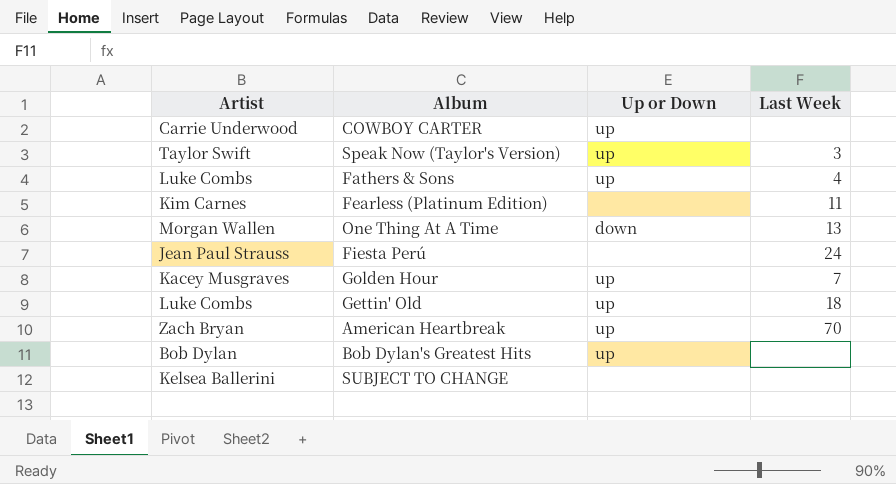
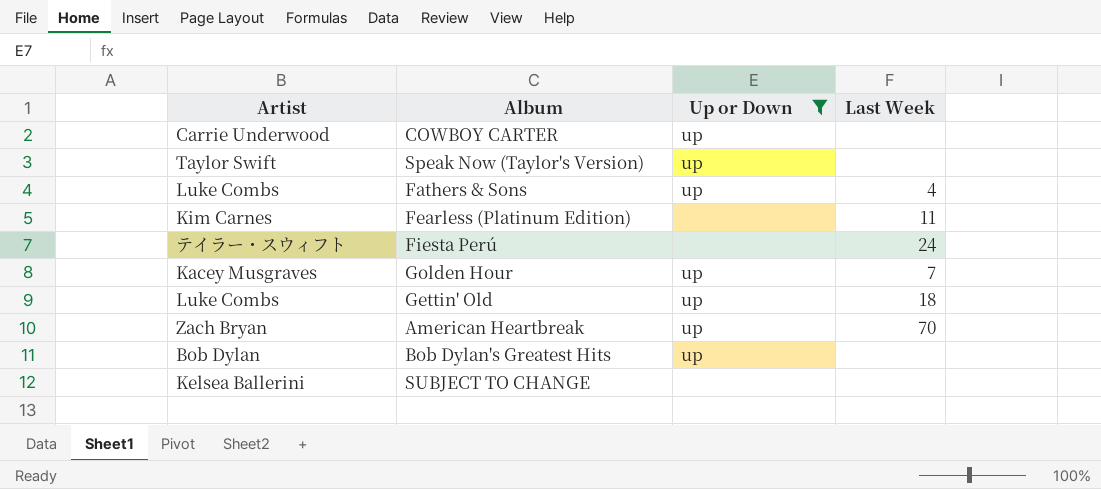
filter: none -> Up or Down != down
Speak Now (Taylor's Version) | Last Week: 3 -> none
Fiesta Perú | Artist: Jean Paul Strauss -> テイラー・スウィフト

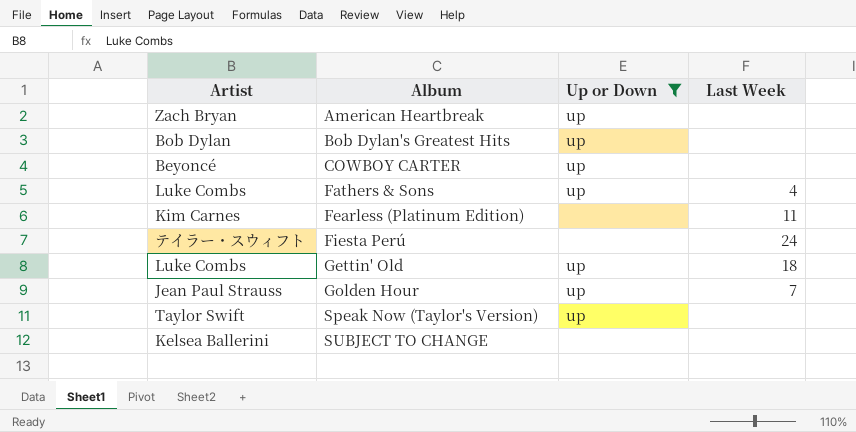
row order: none -> Album ascending
American Heartbreak | Last Week: 70 -> none
COWBOY CARTER | Artist: Carrie Underwood -> Beyoncé
Golden Hour | Artist: Kacey Musgraves -> Jean Paul Strauss

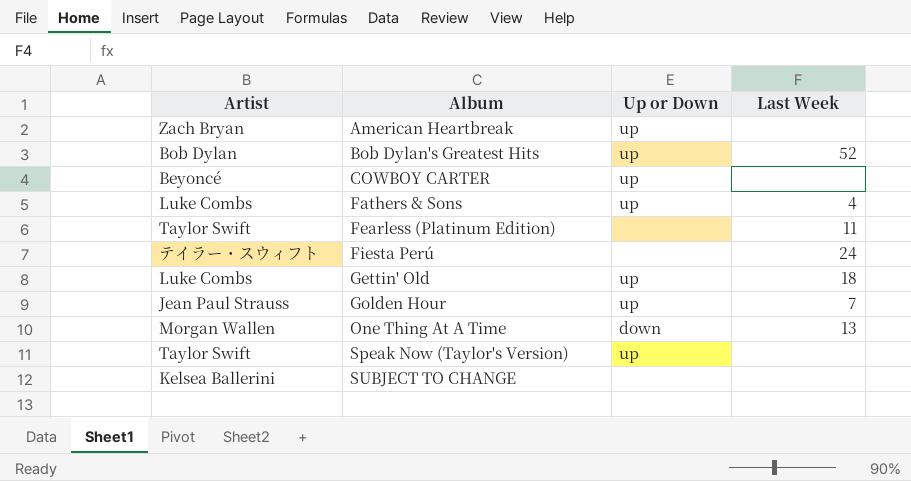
filter: Up or Down != down -> none
Bob Dylan's Greatest Hits | Last Week: none -> 52
Fearless (Platinum Edition) | Artist: Kim Carnes -> Taylor Swift

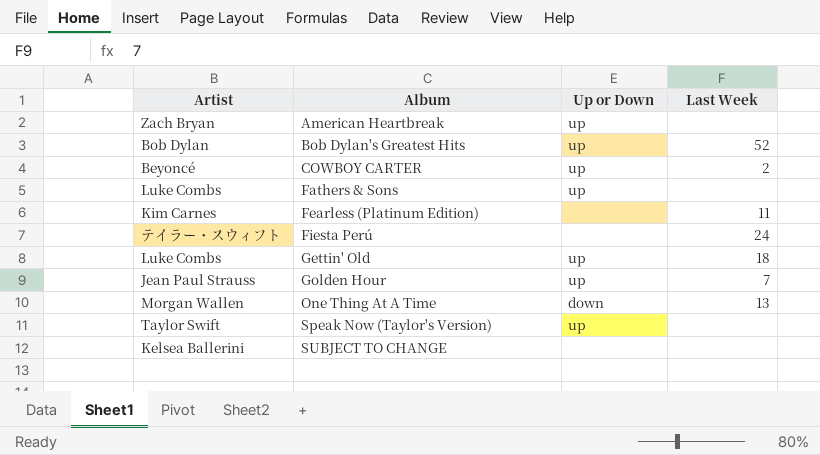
COWBOY CARTER | Last Week: none -> 2
Fathers & Sons | Last Week: 4 -> none
Fearless (Platinum Edition) | Artist: Taylor Swift -> Kim Carnes

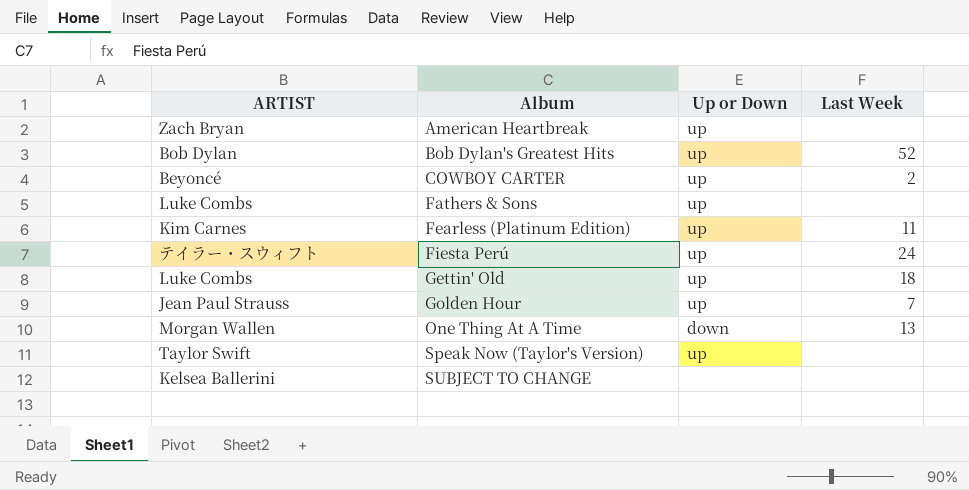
column name: Artist -> ARTIST
Fearless (Platinum Edition) | Up or Down: none -> up
Fiesta Perú | Up or Down: none -> up

